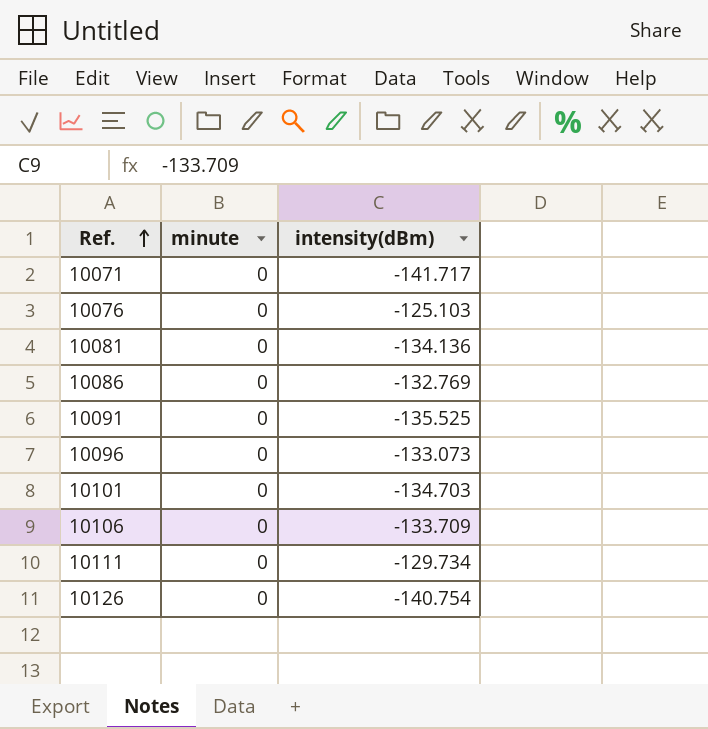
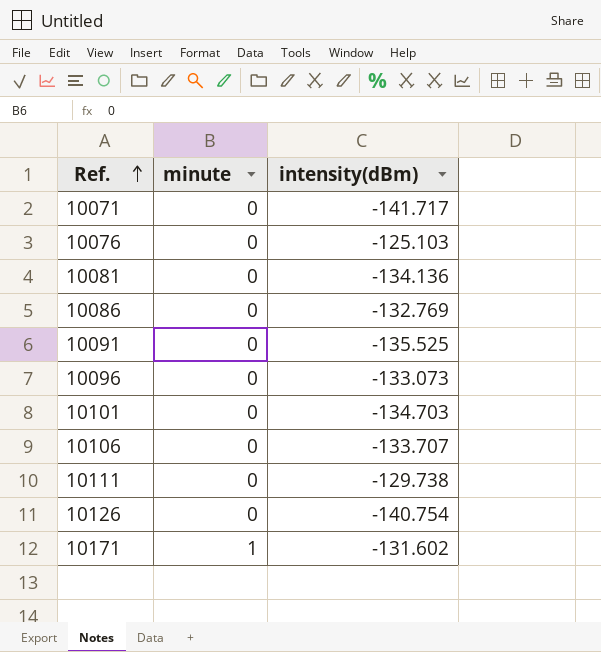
10106 | intensity(dBm): -133.709 -> -133.707
10111 | intensity(dBm): -129.734 -> -129.738
row 10171: none -> 1 | -131.602

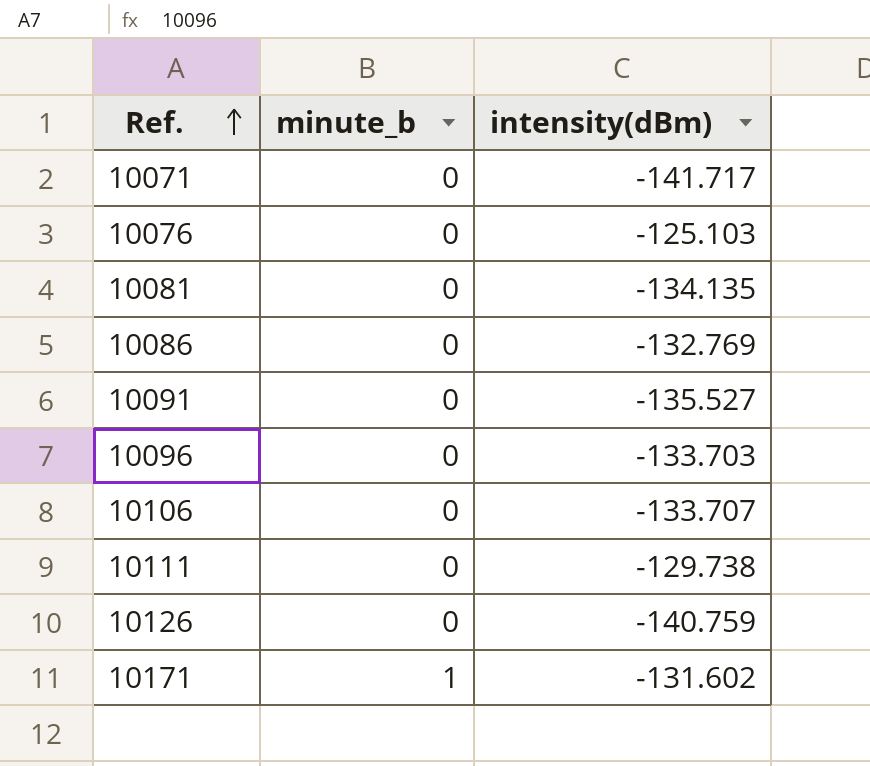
column name: minute -> minute_b
row 10101: 0 | -134.703 -> none
10081 | intensity(dBm): -134.136 -> -134.135
10091 | intensity(dBm): -135.525 -> -135.527
10096 | intensity(dBm): -133.073 -> -133.703
10126 | intensity(dBm): -140.754 -> -140.759

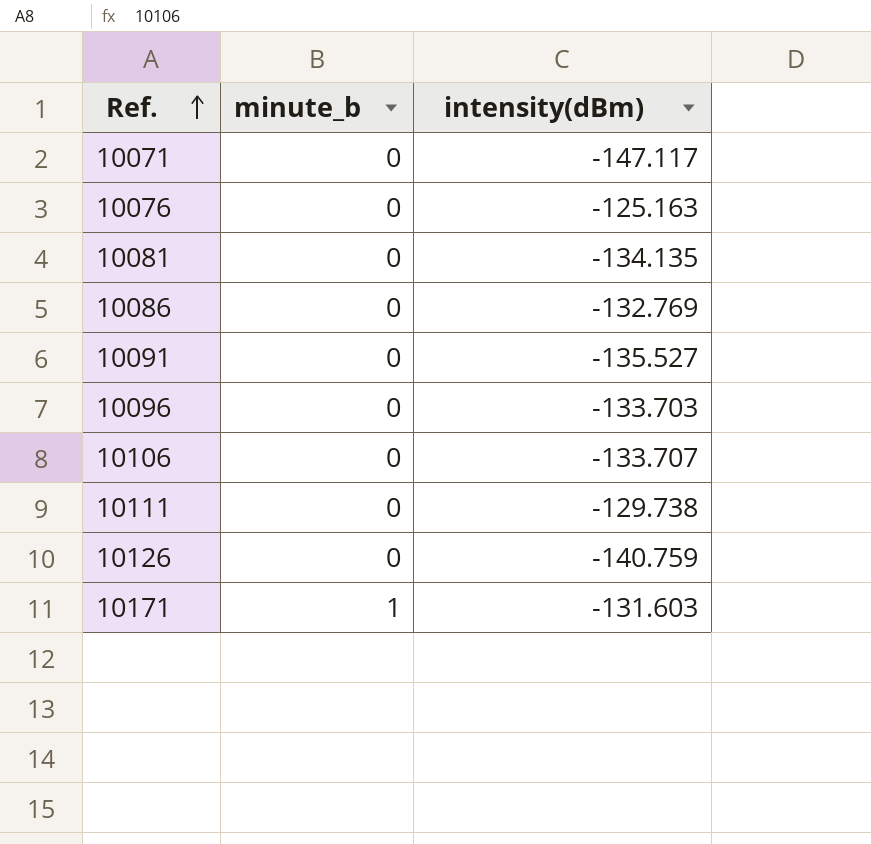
10071 | intensity(dBm): -141.717 -> -147.117
10076 | intensity(dBm): -125.103 -> -125.163
10171 | intensity(dBm): -131.602 -> -131.603

